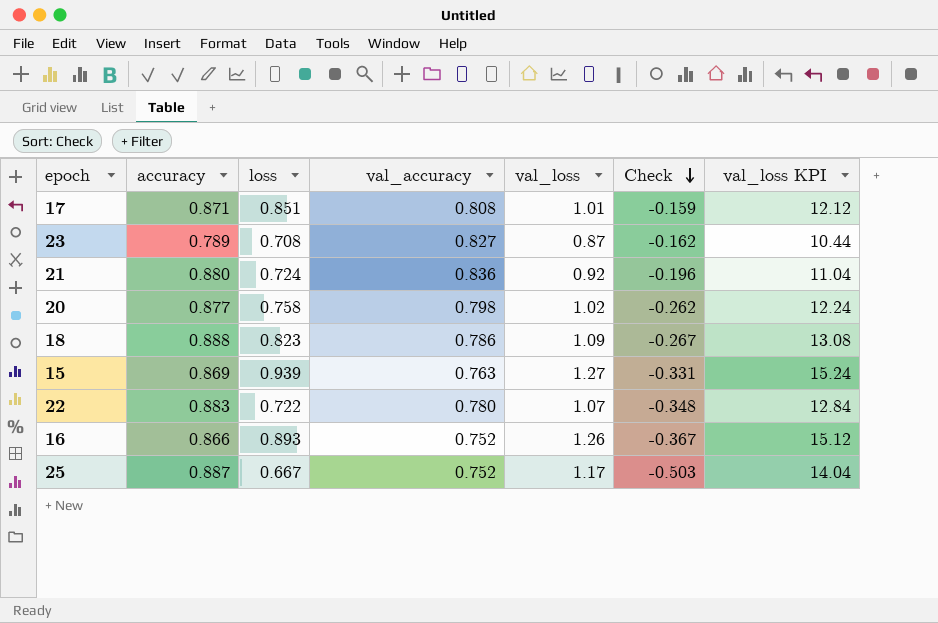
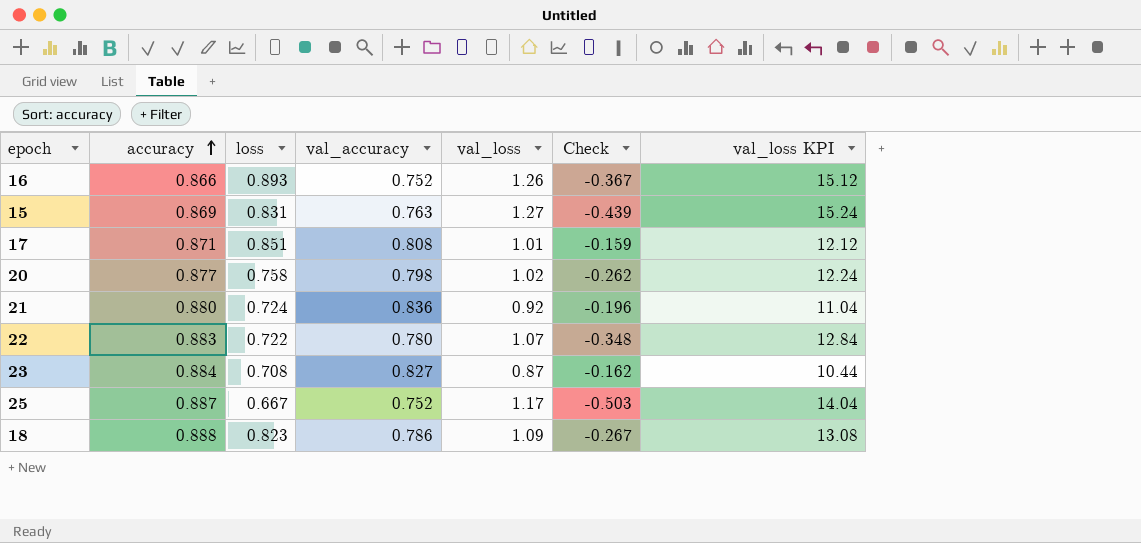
row order: Check descending -> accuracy ascending
15 | loss: 0.939 -> 0.831
15 | Check: -0.331 -> -0.439
23 | accuracy: 0.789 -> 0.884

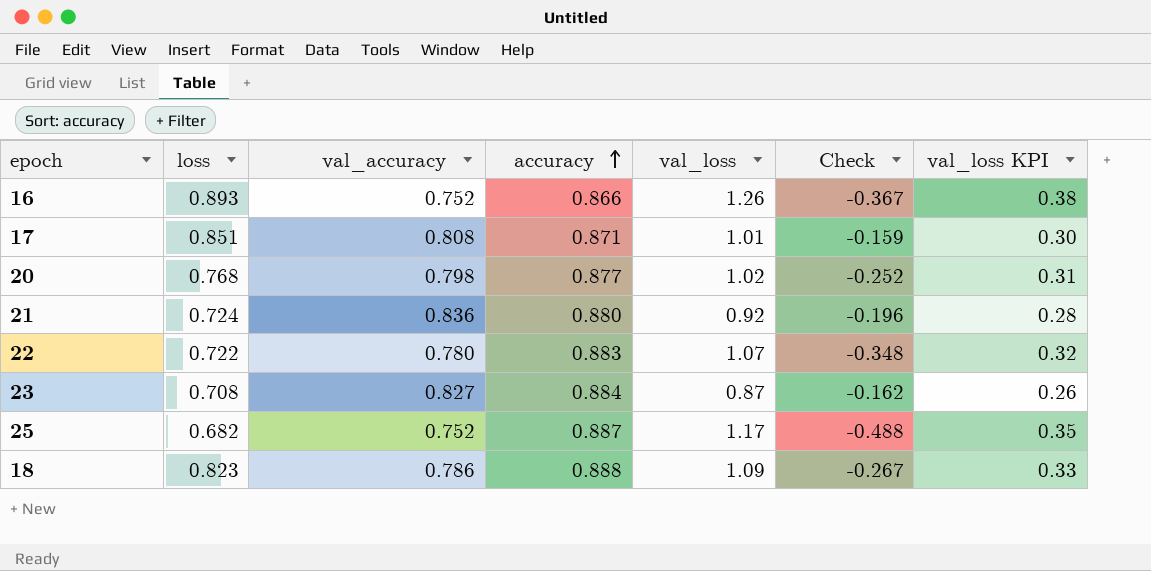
column accuracy | position: 2 -> 4
column val_loss KPI | formula: [val_loss] * 12 -> [val_loss] * 0.3
row 15: 0.869 | 0.831 | 0.763 | 1.27 | -0.439 | 15.24 -> none
20 | loss: 0.758 -> 0.768
20 | Check: -0.262 -> -0.252
25 | loss: 0.667 -> 0.682
25 | Check: -0.503 -> -0.488

